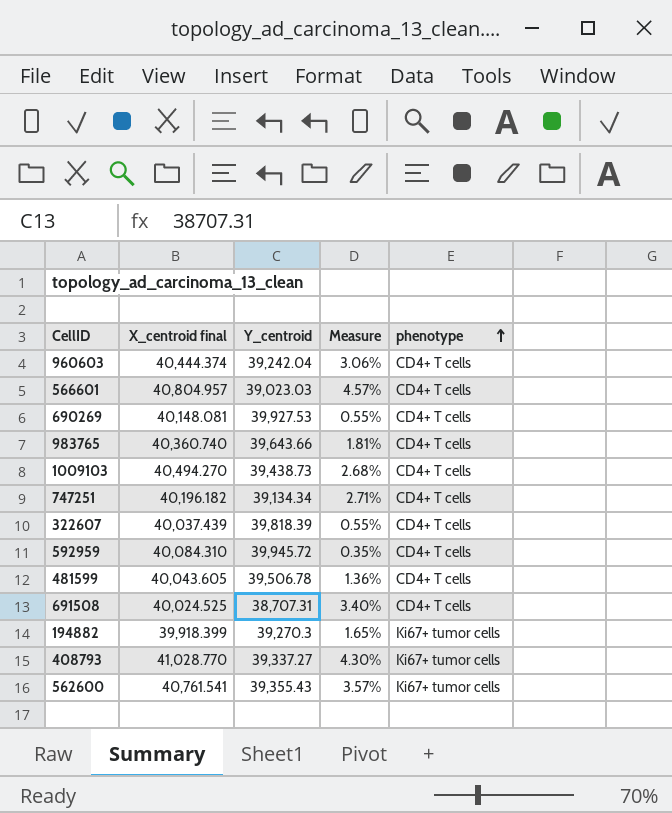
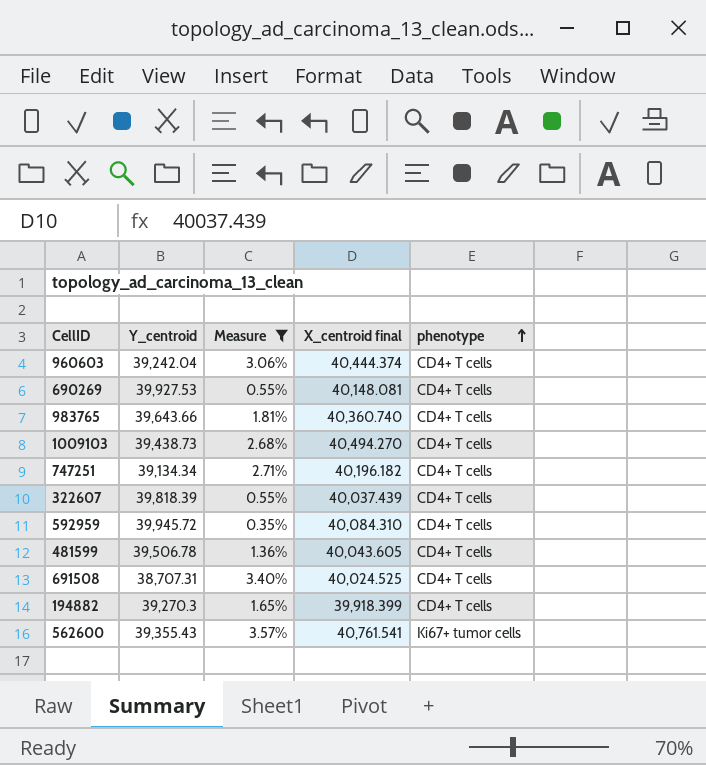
filter: none -> Measure <= 3.57%
column X_centroid final | position: 2 -> 4
194882 | phenotype: Ki67+ tumor cells -> CD4+ T cells

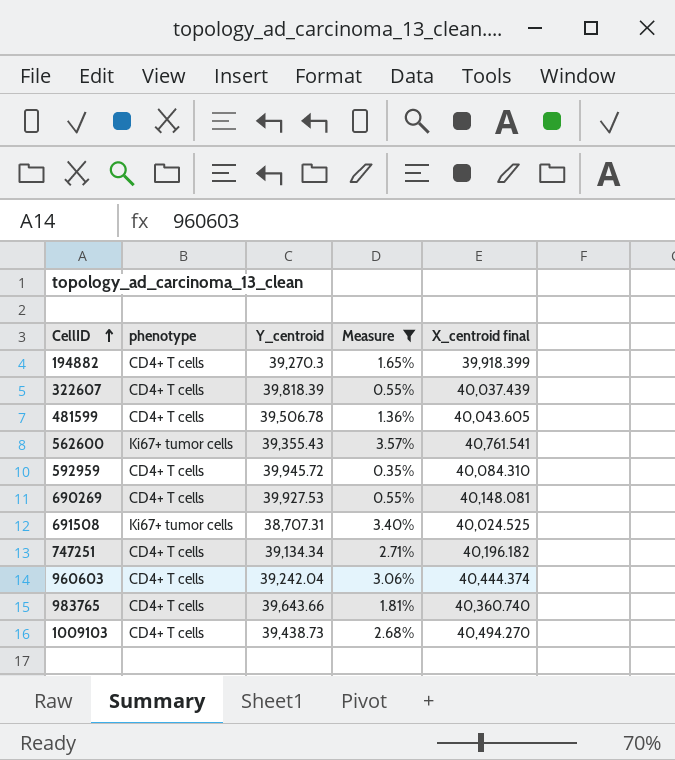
row order: phenotype ascending -> CellID ascending
column phenotype | position: 5 -> 2
691508 | phenotype: CD4+ T cells -> Ki67+ tumor cells

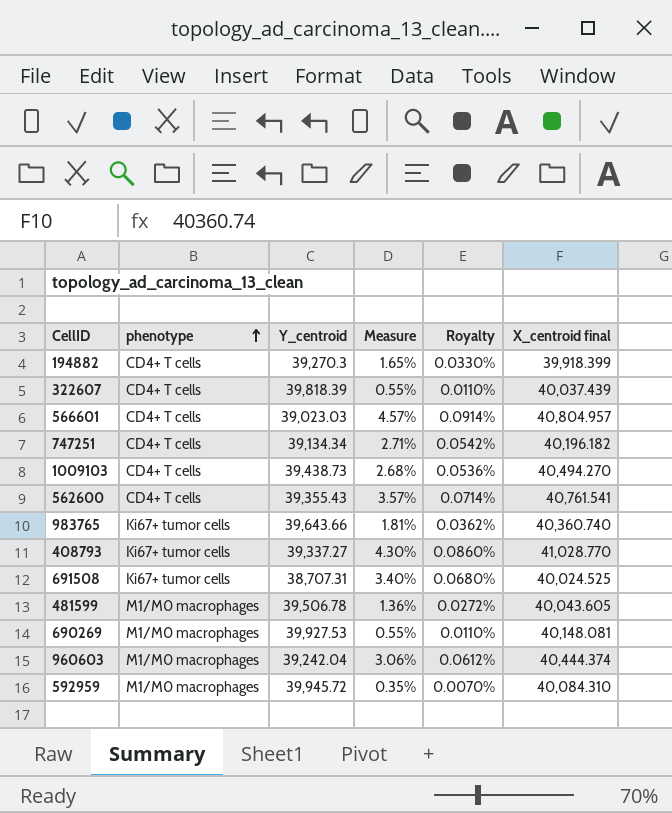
filter: Measure <= 3.57% -> none
row order: CellID ascending -> phenotype ascending
column Royalty | formula: none -> [Measure] * 0.02
562600 | phenotype: Ki67+ tumor cells -> CD4+ T cells
983765 | phenotype: CD4+ T cells -> Ki67+ tumor cells
481599 | phenotype: CD4+ T cells -> M1/M0 macrophages
690269 | phenotype: CD4+ T cells -> M1/M0 macrophages
960603 | phenotype: CD4+ T cells -> M1/M0 macrophages
592959 | phenotype: CD4+ T cells -> M1/M0 macrophages

